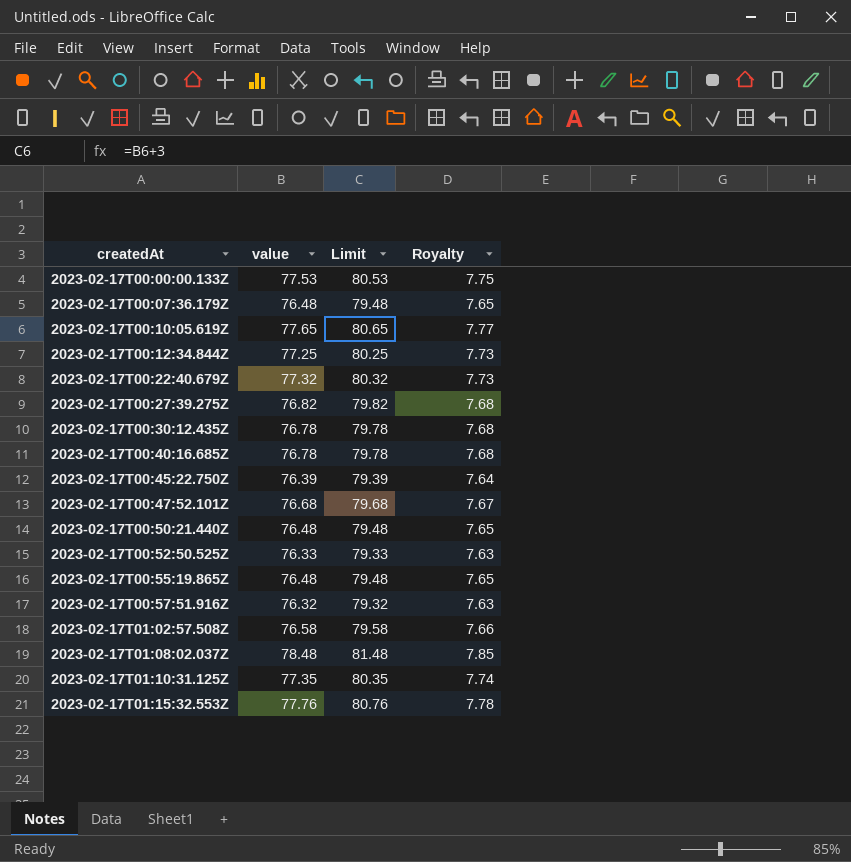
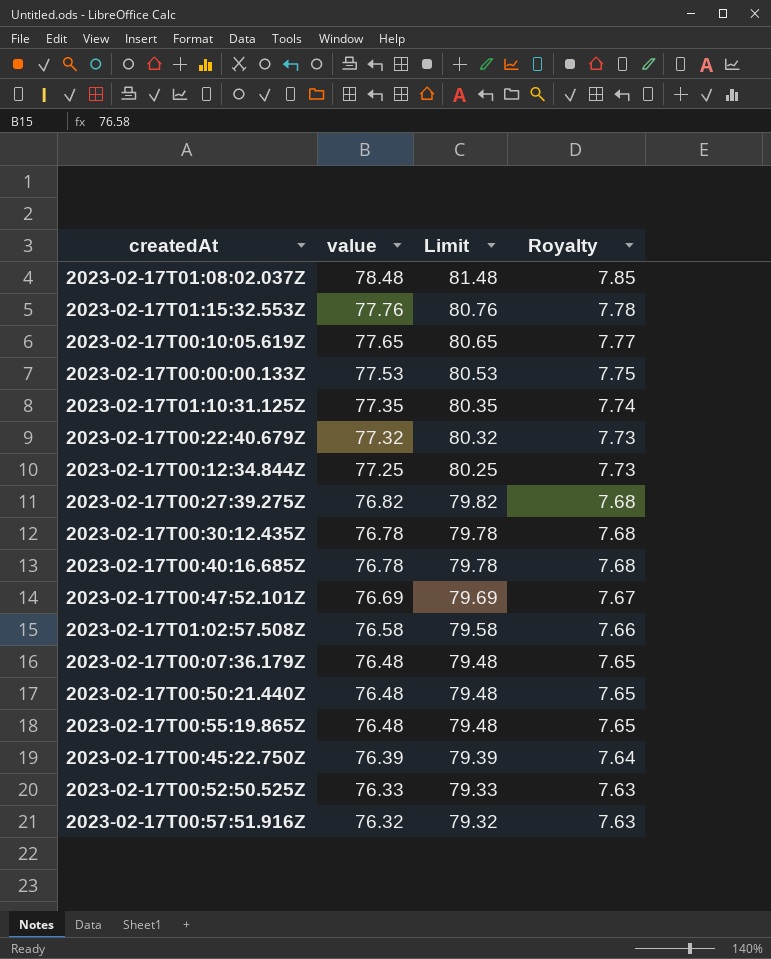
row order: createdAt ascending -> value descending
2023-02-17T00:47:52.101Z | value: 76.68 -> 76.69
2023-02-17T00:47:52.101Z | Limit: 79.68 -> 79.69

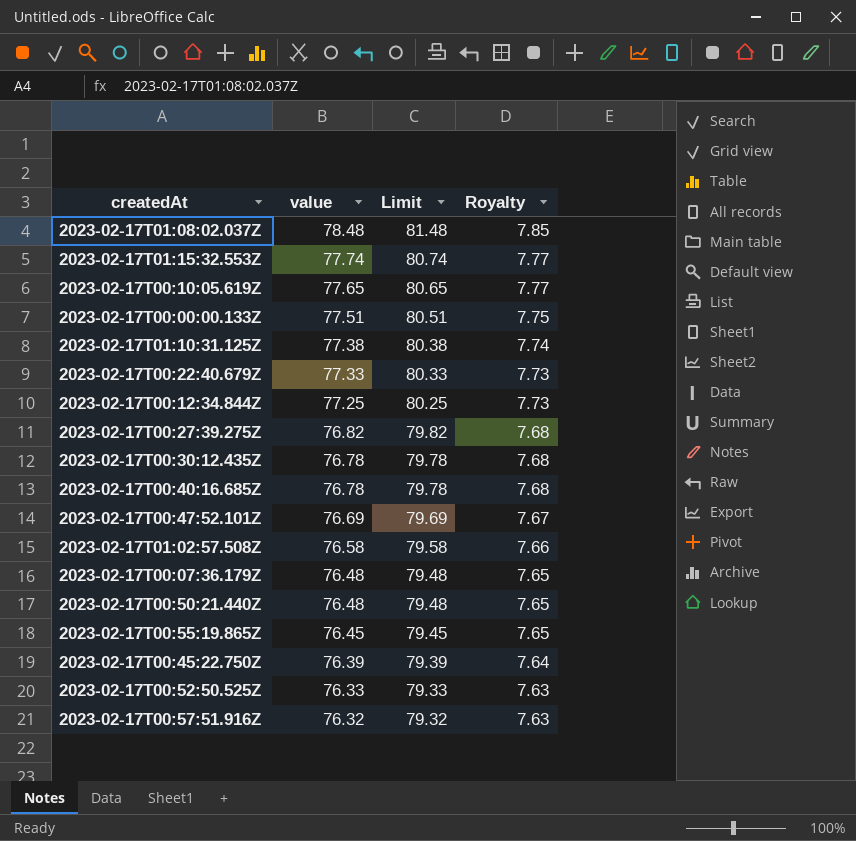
2023-02-17T01:15:32.553Z | value: 77.76 -> 77.74
2023-02-17T01:15:32.553Z | Limit: 80.76 -> 80.74
2023-02-17T01:15:32.553Z | Royalty: 7.78 -> 7.77
2023-02-17T00:00:00.133Z | value: 77.53 -> 77.51
2023-02-17T00:00:00.133Z | Limit: 80.53 -> 80.51
2023-02-17T01:10:31.125Z | value: 77.35 -> 77.38
2023-02-17T01:10:31.125Z | Limit: 80.35 -> 80.38
2023-02-17T00:22:40.679Z | value: 77.32 -> 77.33
2023-02-17T00:22:40.679Z | Limit: 80.32 -> 80.33
2023-02-17T00:55:19.865Z | value: 76.48 -> 76.45
2023-02-17T00:55:19.865Z | Limit: 79.48 -> 79.45

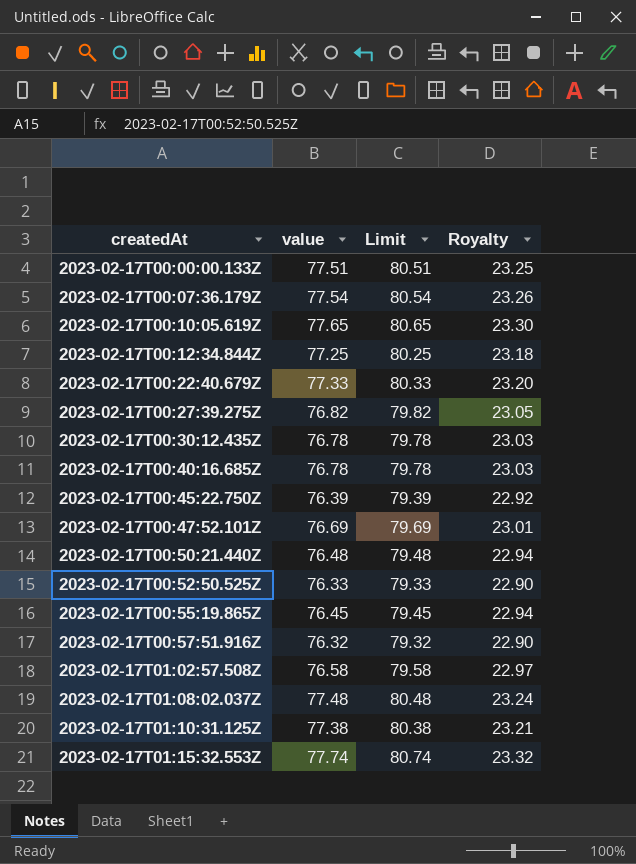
row order: value descending -> createdAt ascending
column Royalty | formula: [value] * 0.1 -> [value] * 0.3
2023-02-17T00:07:36.179Z | value: 76.48 -> 77.54
2023-02-17T00:07:36.179Z | Limit: 79.48 -> 80.54
2023-02-17T01:08:02.037Z | value: 78.48 -> 77.48
2023-02-17T01:08:02.037Z | Limit: 81.48 -> 80.48

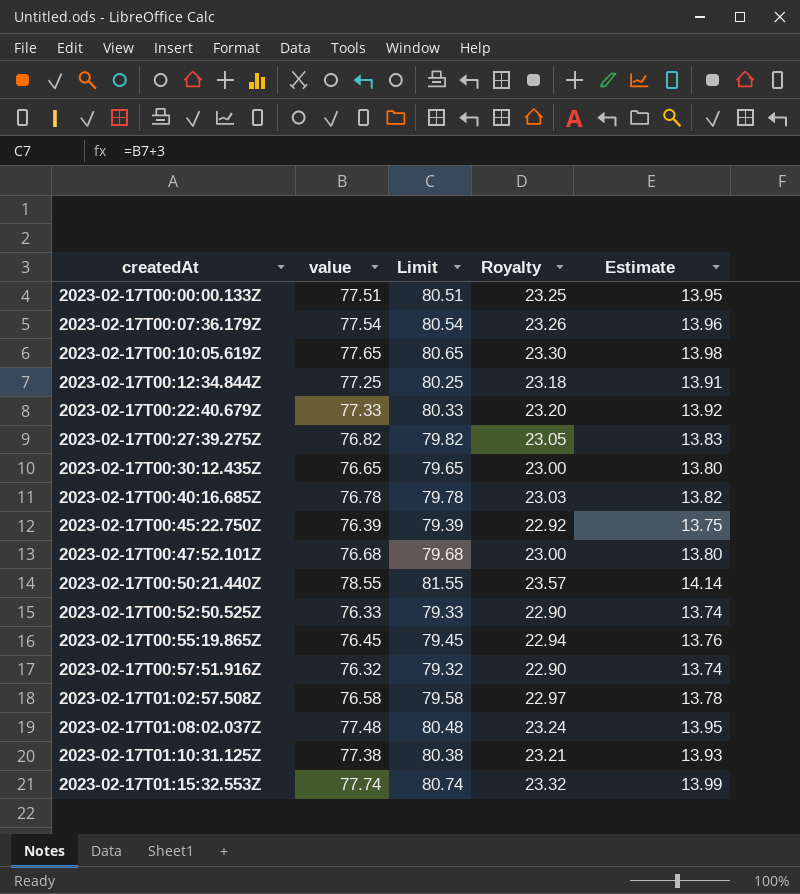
column Estimate | formula: none -> [value] * 0.18
2023-02-17T00:30:12.435Z | value: 76.78 -> 76.65
2023-02-17T00:30:12.435Z | Limit: 79.78 -> 79.65
2023-02-17T00:30:12.435Z | Royalty: 23.03 -> 23.00
2023-02-17T00:47:52.101Z | value: 76.69 -> 76.68
2023-02-17T00:47:52.101Z | Limit: 79.69 -> 79.68
2023-02-17T00:47:52.101Z | Royalty: 23.01 -> 23.00
2023-02-17T00:50:21.440Z | value: 76.48 -> 78.55
2023-02-17T00:50:21.440Z | Limit: 79.48 -> 81.55
2023-02-17T00:50:21.440Z | Royalty: 22.94 -> 23.57

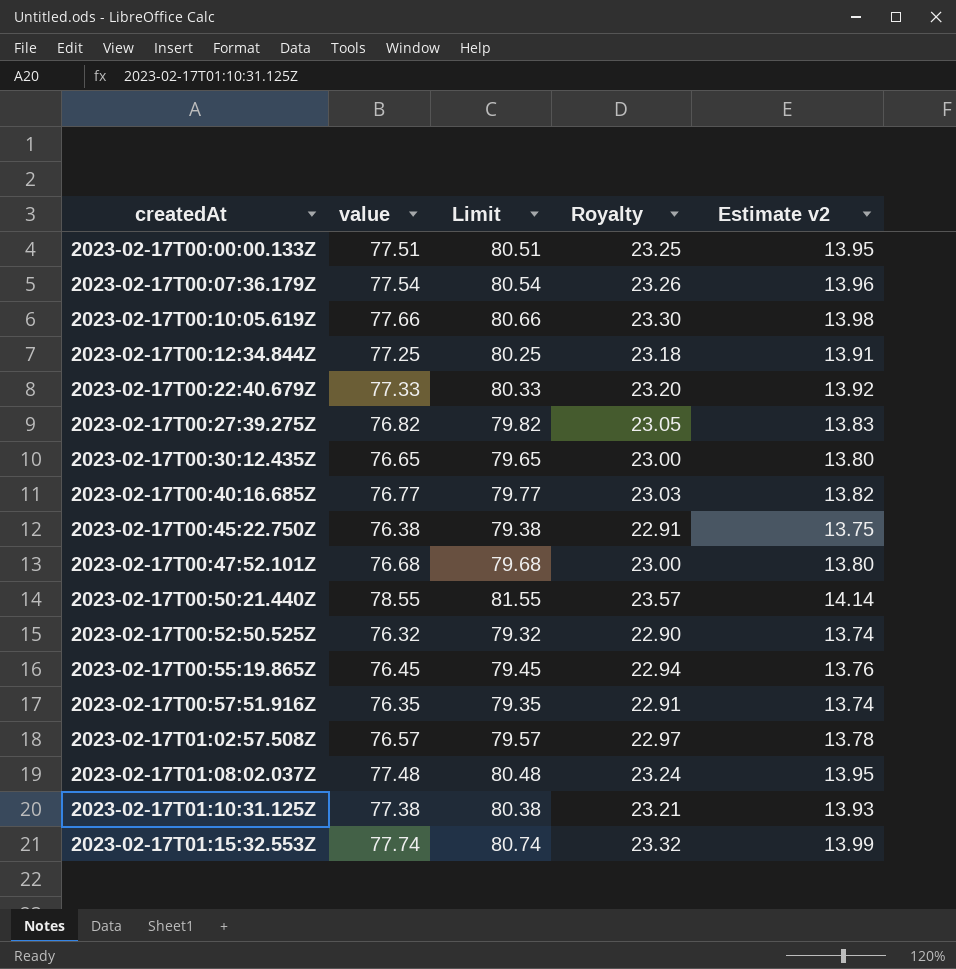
column name: Estimate -> Estimate v2
2023-02-17T00:10:05.619Z | value: 77.65 -> 77.66
2023-02-17T00:10:05.619Z | Limit: 80.65 -> 80.66
2023-02-17T00:40:16.685Z | value: 76.78 -> 76.77
2023-02-17T00:40:16.685Z | Limit: 79.78 -> 79.77
2023-02-17T00:45:22.750Z | value: 76.39 -> 76.38
2023-02-17T00:45:22.750Z | Limit: 79.39 -> 79.38
2023-02-17T00:45:22.750Z | Royalty: 22.92 -> 22.91
2023-02-17T00:52:50.525Z | value: 76.33 -> 76.32
2023-02-17T00:52:50.525Z | Limit: 79.33 -> 79.32
2023-02-17T00:57:51.916Z | value: 76.32 -> 76.35
2023-02-17T00:57:51.916Z | Limit: 79.32 -> 79.35
2023-02-17T00:57:51.916Z | Royalty: 22.90 -> 22.91
2023-02-17T01:02:57.508Z | value: 76.58 -> 76.57
2023-02-17T01:02:57.508Z | Limit: 79.58 -> 79.57

